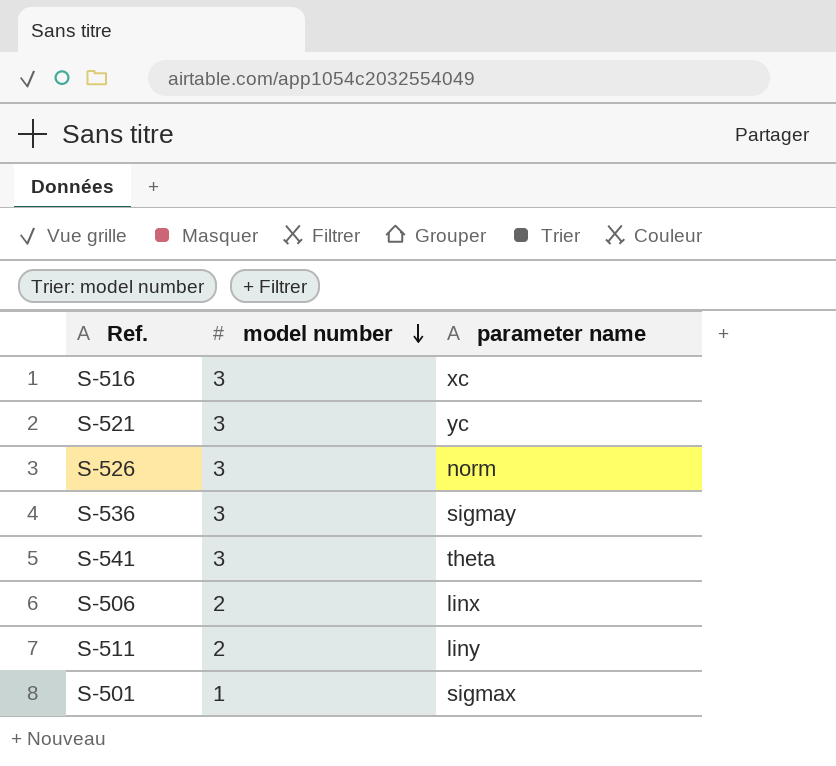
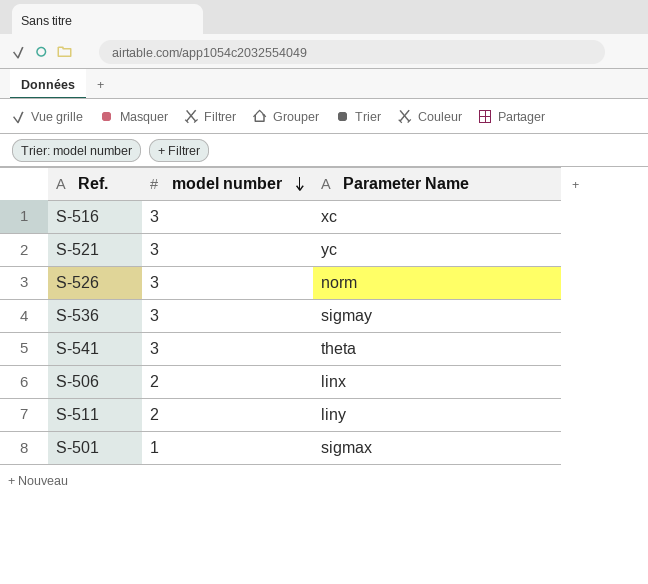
column name: parameter name -> Parameter Name

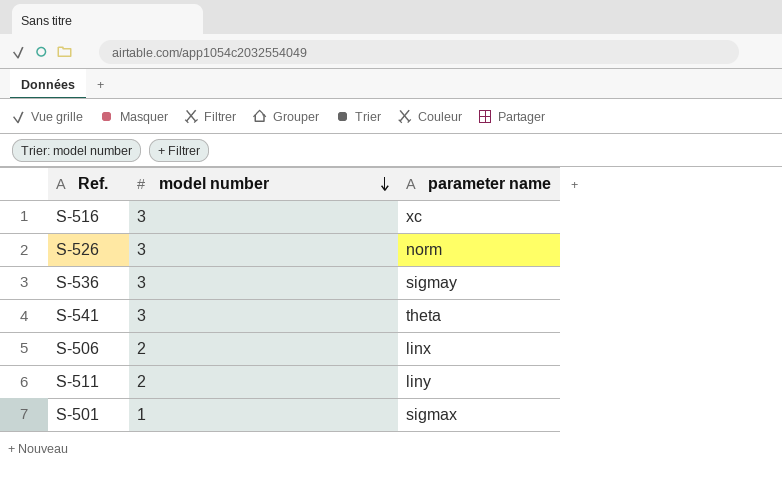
column name: Parameter Name -> parameter name
row S-521: 3 | yc -> none

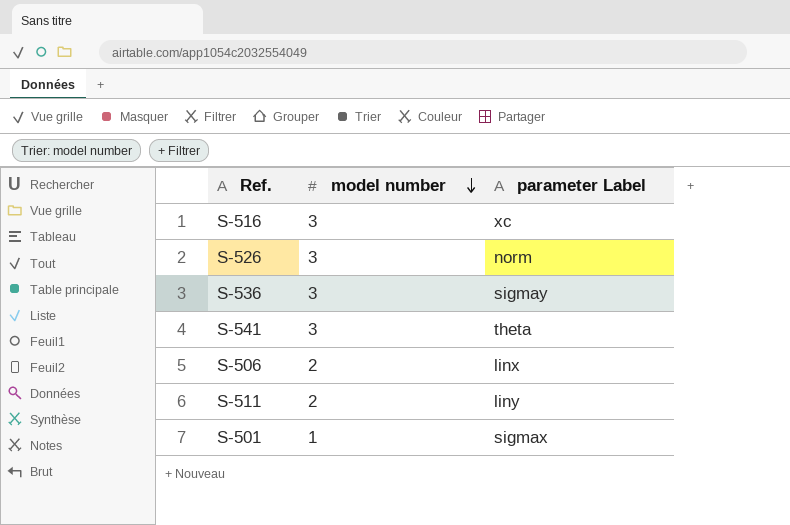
column name: parameter name -> parameter Label

